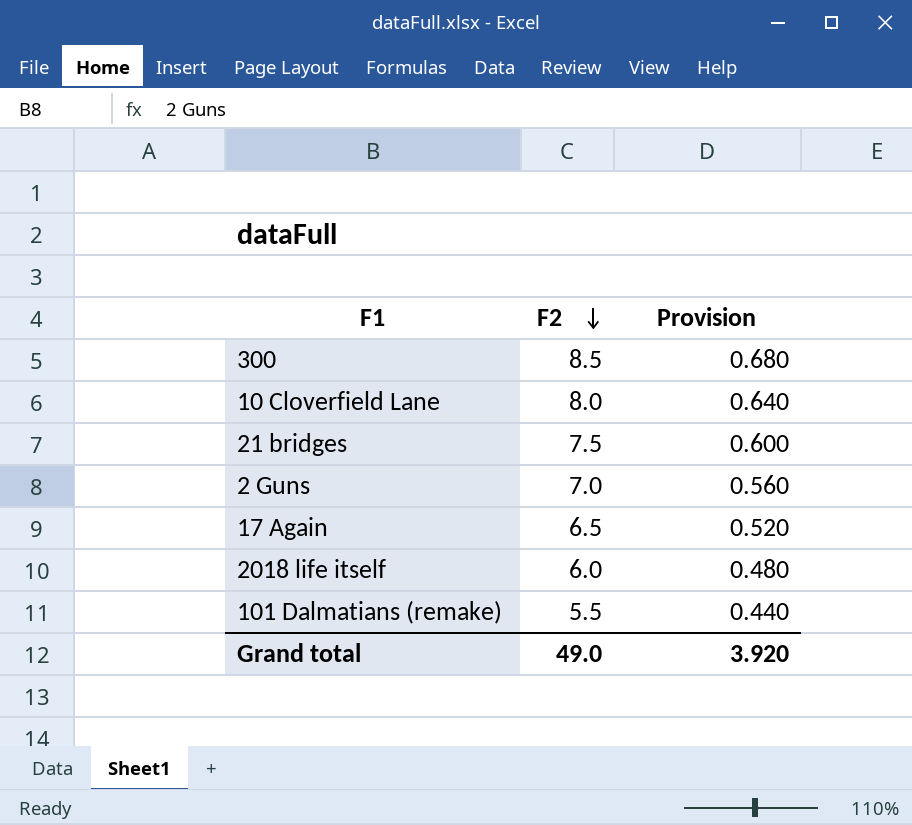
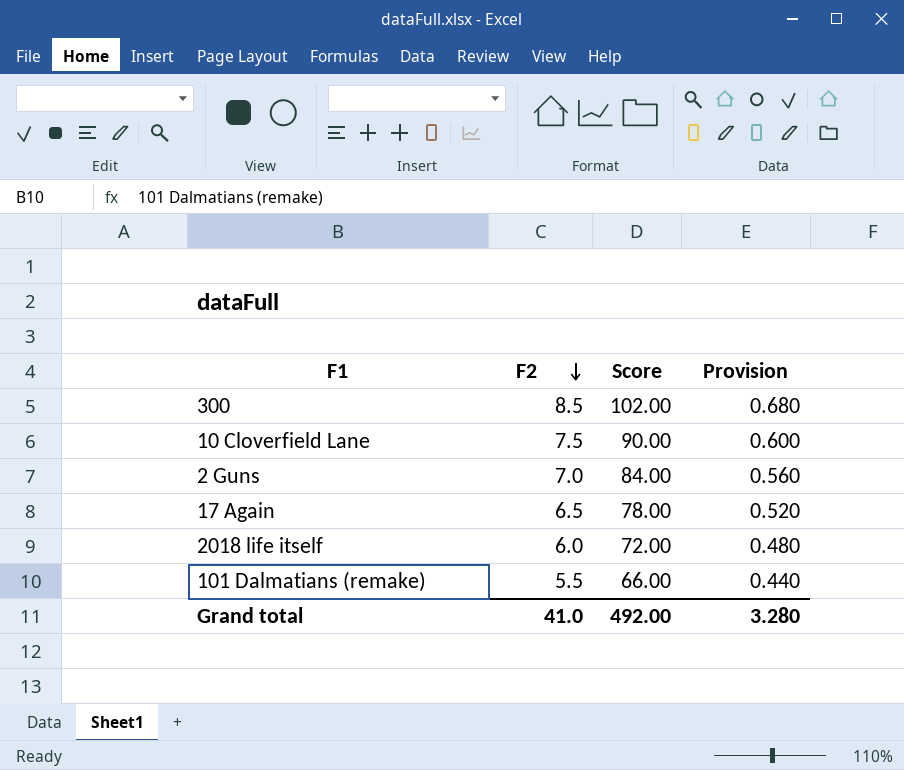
column Score | formula: none -> [F2] * 12
row 21 bridges: 7.5 | 0.600 -> none
10 Cloverfield Lane | F2: 8.0 -> 7.5
10 Cloverfield Lane | Provision: 0.640 -> 0.600
Grand total | F2: 49.0 -> 41.0
Grand total | Provision: 3.920 -> 3.280

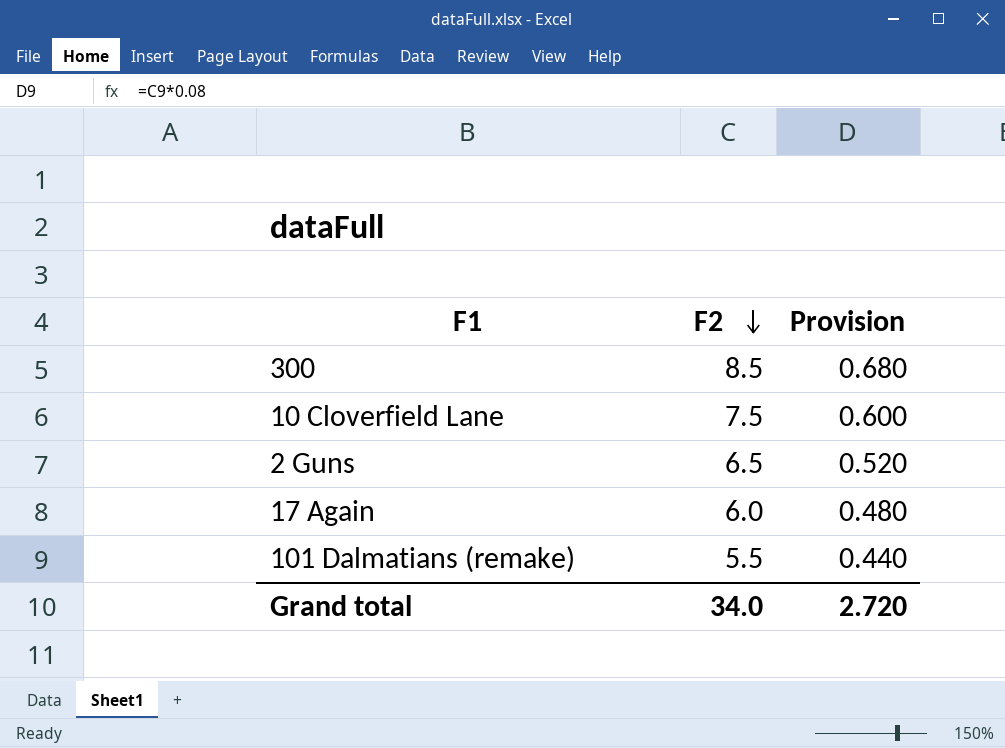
column Score | formula: [F2] * 12 -> none
row 2018 life itself: 6.0 | 72.00 | 0.480 -> none
2 Guns | F2: 7.0 -> 6.5
2 Guns | Provision: 0.560 -> 0.520
17 Again | F2: 6.5 -> 6.0
17 Again | Provision: 0.520 -> 0.480
Grand total | F2: 41.0 -> 34.0
Grand total | Provision: 3.280 -> 2.720

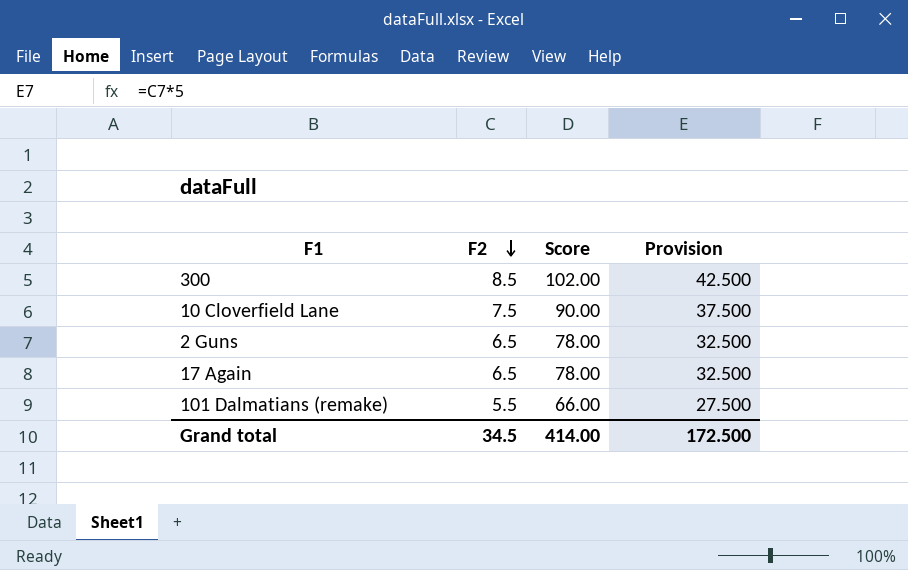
column Score | formula: none -> [F2] * 12
column Provision | formula: [F2] * 0.08 -> [F2] * 5
17 Again | F2: 6.0 -> 6.5
Grand total | F2: 34.0 -> 34.5
Grand total | Provision: 2.720 -> 172.500

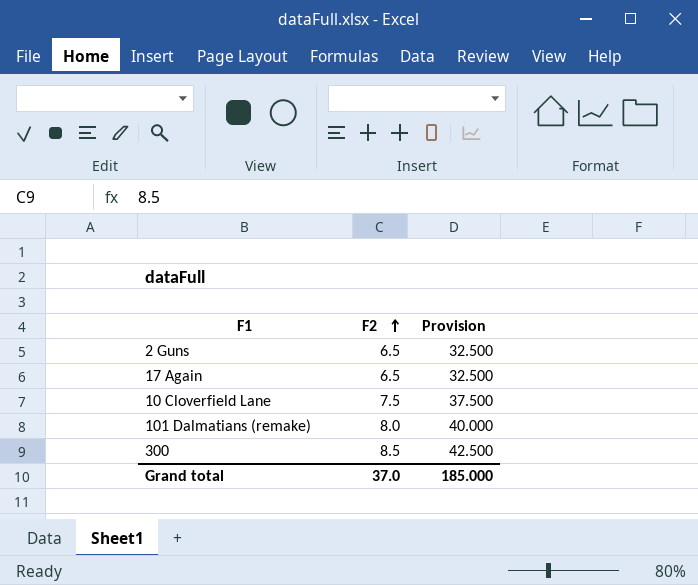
row order: F2 descending -> F2 ascending
column Score | formula: [F2] * 12 -> none
101 Dalmatians (remake) | F2: 5.5 -> 8.0
101 Dalmatians (remake) | Provision: 27.500 -> 40.000
Grand total | F2: 34.5 -> 37.0
Grand total | Provision: 172.500 -> 185.000

